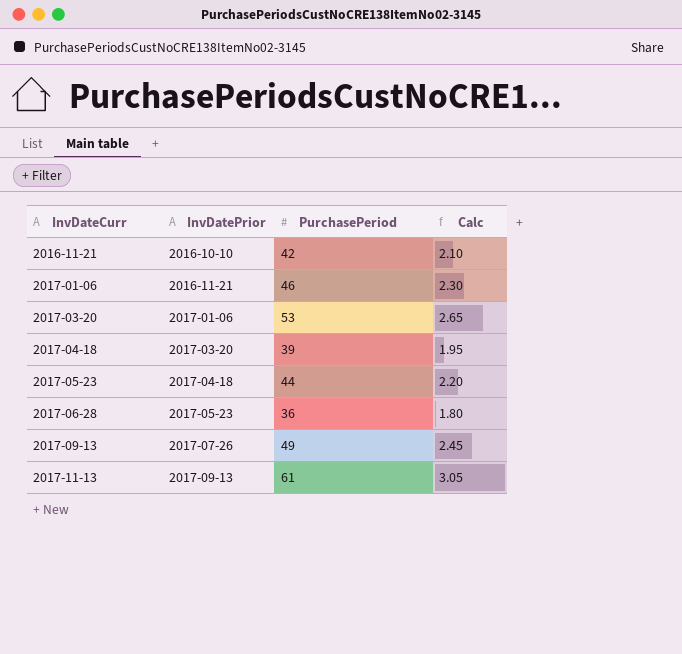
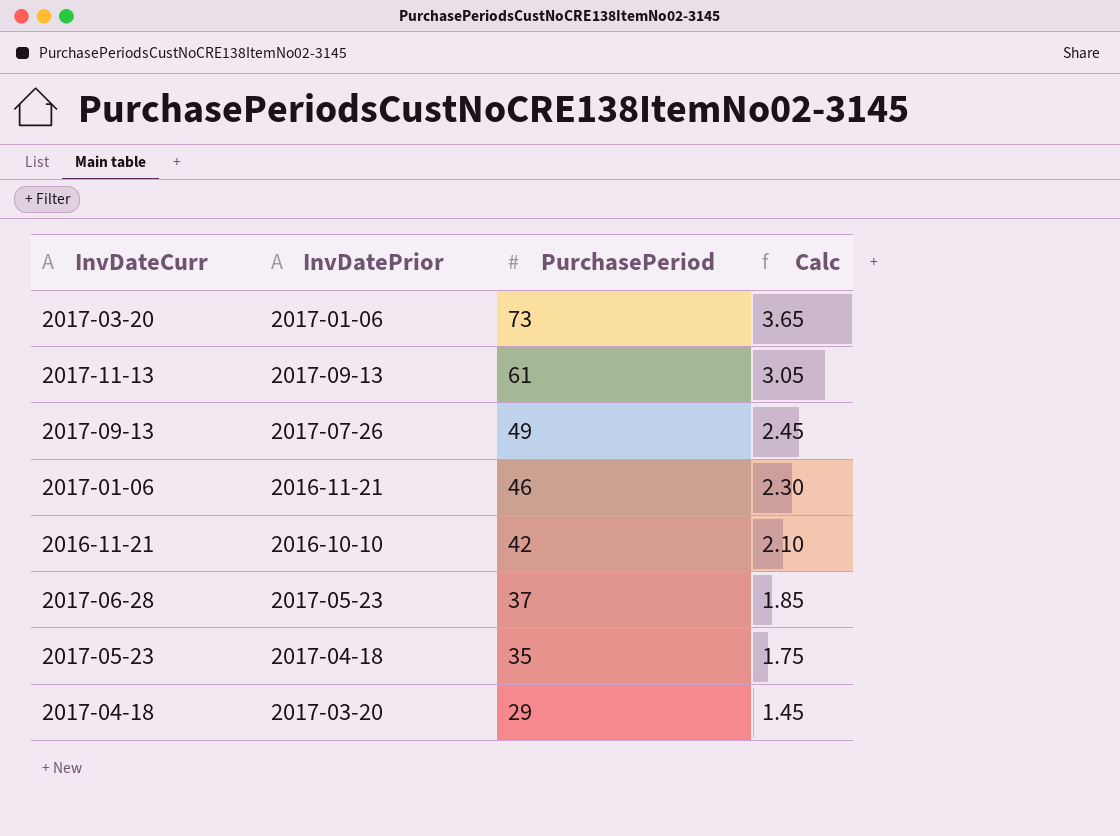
row order: InvDateCurr ascending -> PurchasePeriod descending
2017-03-20 | PurchasePeriod: 53 -> 73
2017-03-20 | Calc: 2.65 -> 3.65
2017-06-28 | PurchasePeriod: 36 -> 37
2017-06-28 | Calc: 1.80 -> 1.85
2017-05-23 | PurchasePeriod: 44 -> 35
2017-05-23 | Calc: 2.20 -> 1.75
2017-04-18 | PurchasePeriod: 39 -> 29
2017-04-18 | Calc: 1.95 -> 1.45

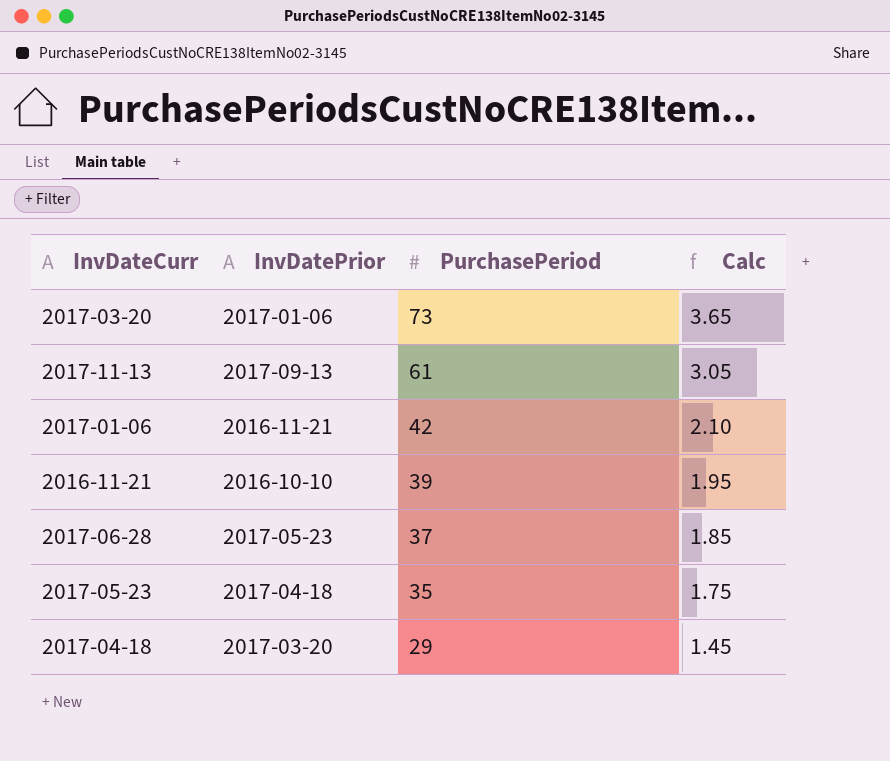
row 2017-09-13: 2017-07-26 | 49 | 2.45 -> none
2017-01-06 | PurchasePeriod: 46 -> 42
2017-01-06 | Calc: 2.30 -> 2.10
2016-11-21 | PurchasePeriod: 42 -> 39
2016-11-21 | Calc: 2.10 -> 1.95

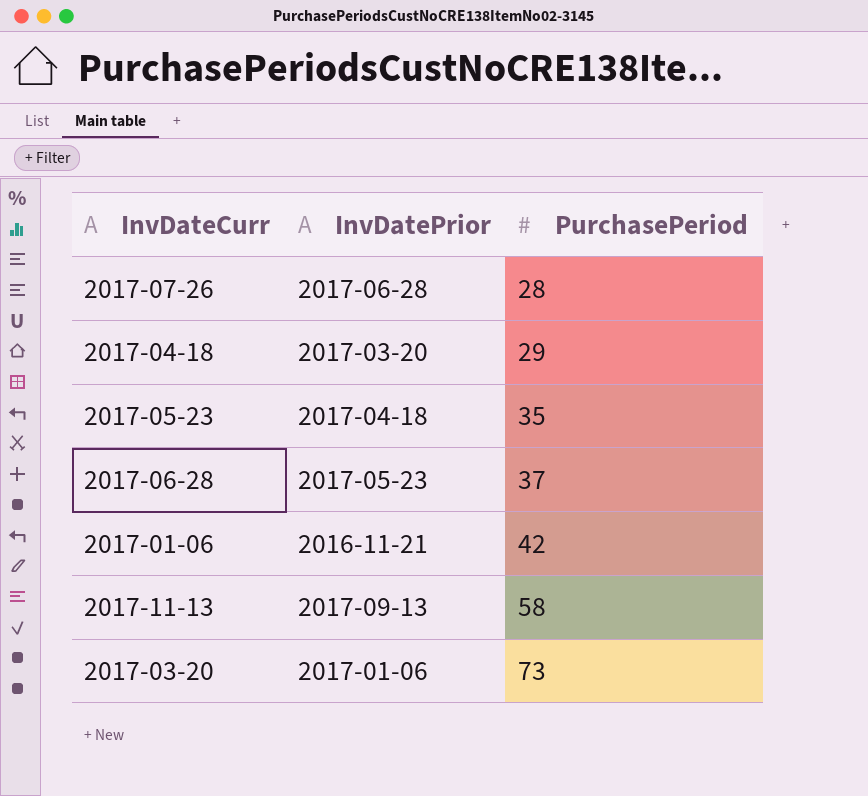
row order: PurchasePeriod descending -> PurchasePeriod ascending
column Calc | formula: [PurchasePeriod] * 0.05 -> none
row 2016-11-21: 2016-10-10 | 39 | 1.95 -> none
row 2017-07-26: none -> 2017-06-28 | 28
2017-11-13 | PurchasePeriod: 61 -> 58

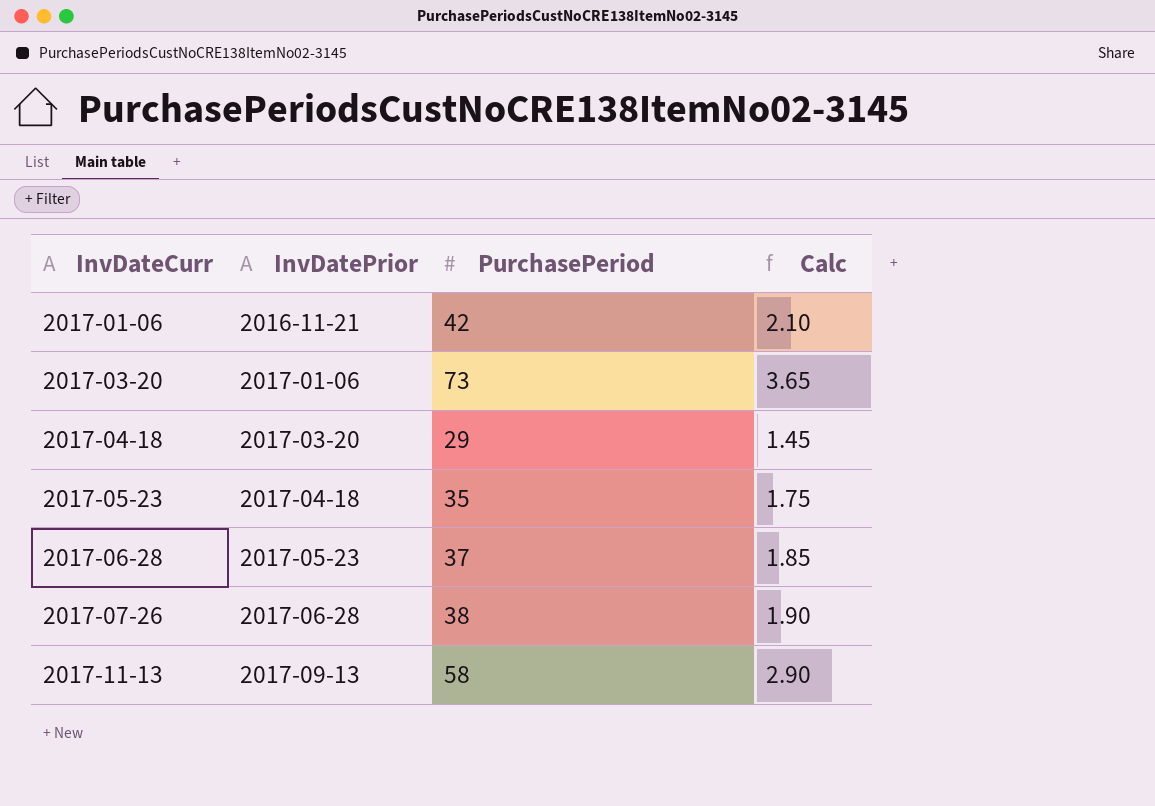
row order: PurchasePeriod ascending -> InvDateCurr ascending
column Calc | formula: none -> [PurchasePeriod] * 0.05
2017-07-26 | PurchasePeriod: 28 -> 38

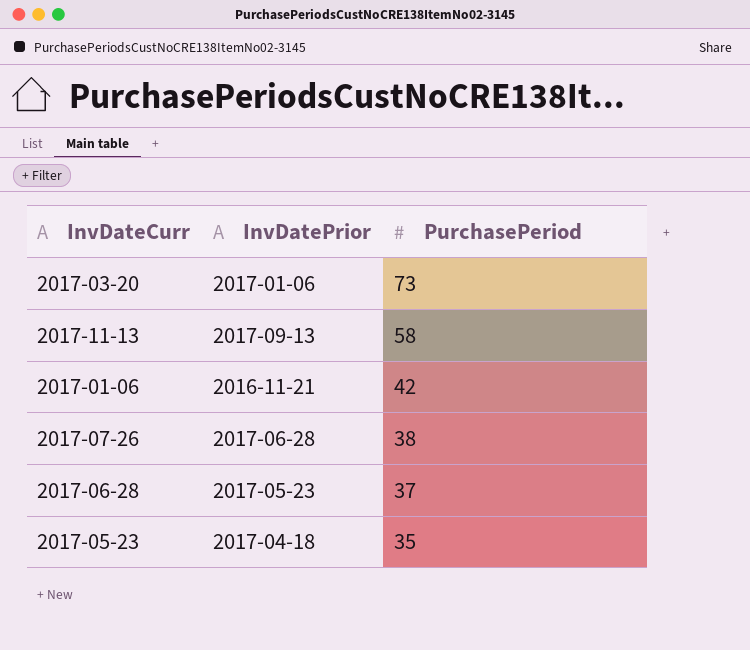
row order: InvDateCurr ascending -> PurchasePeriod descending
column Calc | formula: [PurchasePeriod] * 0.05 -> none
row 2017-04-18: 2017-03-20 | 29 | 1.45 -> none

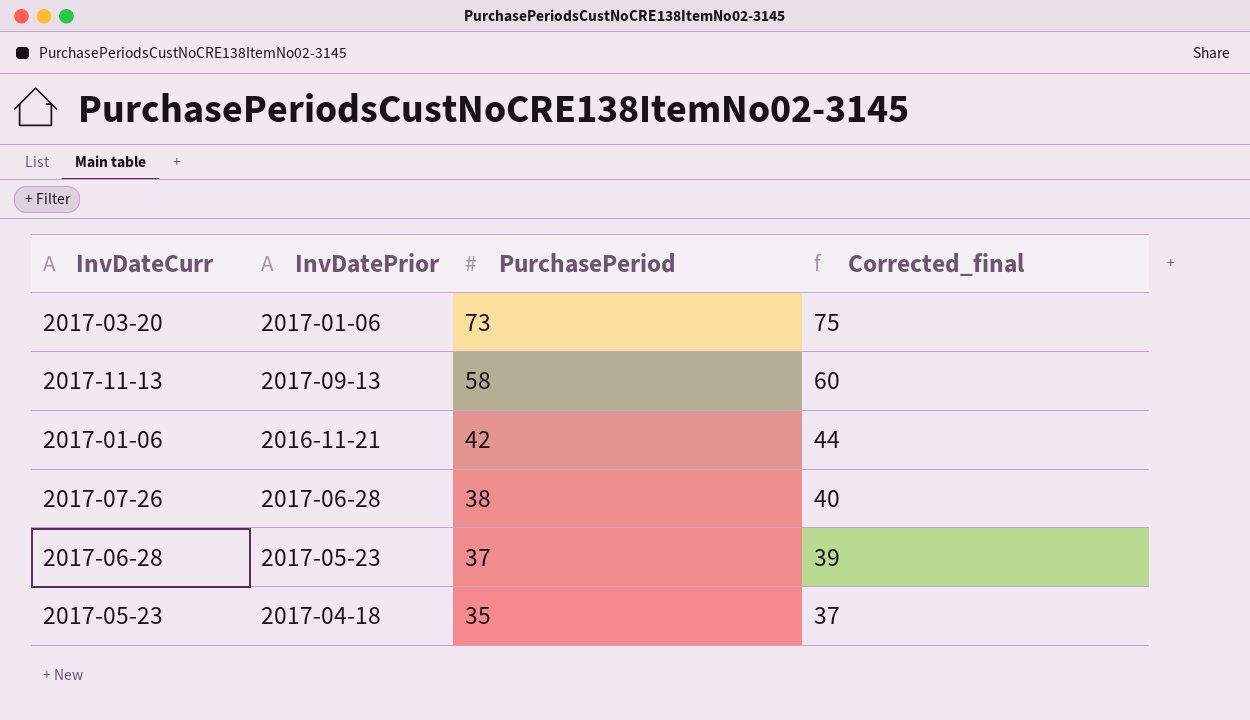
column Corrected_final | formula: none -> [PurchasePeriod] + 2

